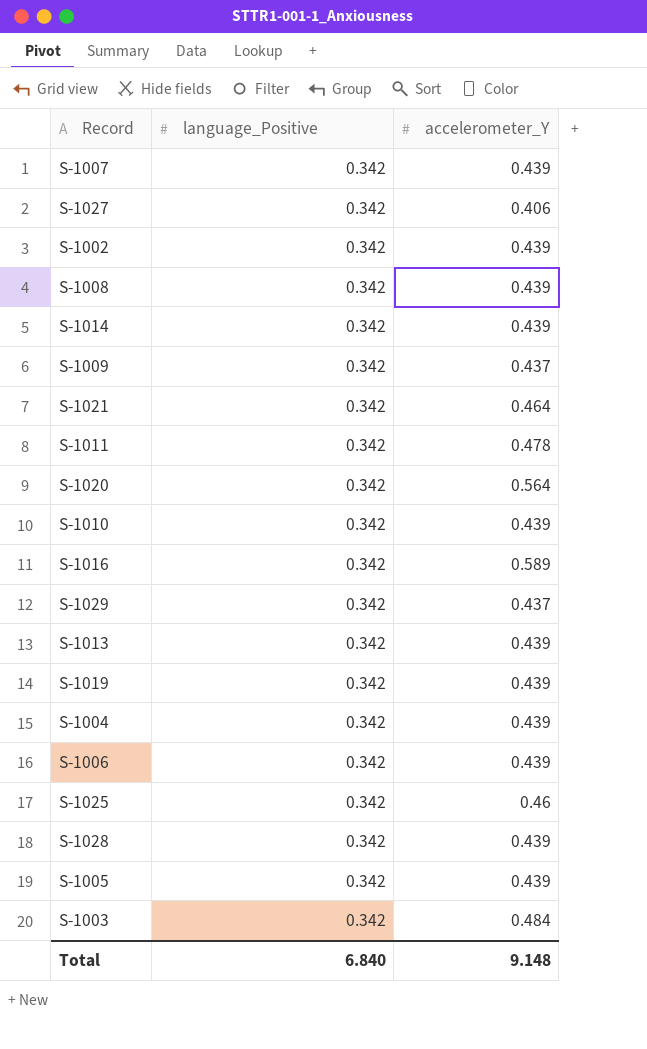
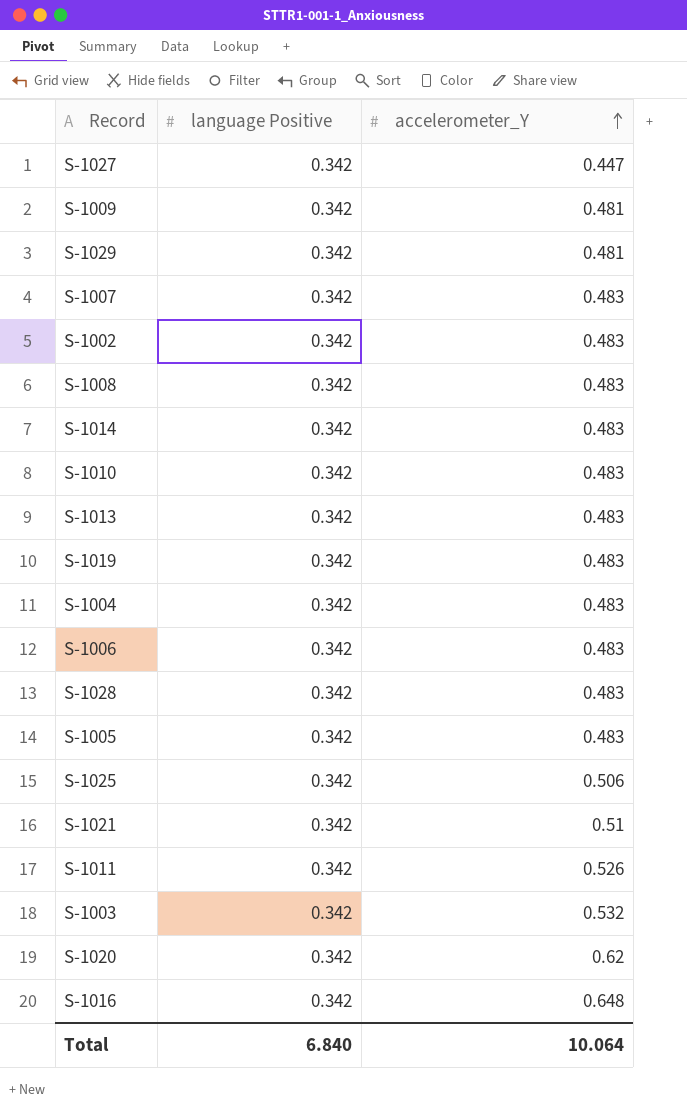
row order: none -> accelerometer_Y ascending
column name: language_Positive -> language Positive
S-1027 | accelerometer_Y: 0.406 -> 0.447
S-1009 | accelerometer_Y: 0.437 -> 0.481
S-1029 | accelerometer_Y: 0.437 -> 0.481
S-1007 | accelerometer_Y: 0.439 -> 0.483
S-1002 | accelerometer_Y: 0.439 -> 0.483
S-1008 | accelerometer_Y: 0.439 -> 0.483
S-1014 | accelerometer_Y: 0.439 -> 0.483
S-1010 | accelerometer_Y: 0.439 -> 0.483
S-1013 | accelerometer_Y: 0.439 -> 0.483
S-1019 | accelerometer_Y: 0.439 -> 0.483
S-1004 | accelerometer_Y: 0.439 -> 0.483
S-1006 | accelerometer_Y: 0.439 -> 0.483
S-1028 | accelerometer_Y: 0.439 -> 0.483
S-1005 | accelerometer_Y: 0.439 -> 0.483
S-1025 | accelerometer_Y: 0.46 -> 0.506
S-1021 | accelerometer_Y: 0.464 -> 0.51
S-1011 | accelerometer_Y: 0.478 -> 0.526
S-1003 | accelerometer_Y: 0.484 -> 0.532
S-1020 | accelerometer_Y: 0.564 -> 0.62
S-1016 | accelerometer_Y: 0.589 -> 0.648
Total | accelerometer_Y: 9.148 -> 10.064

